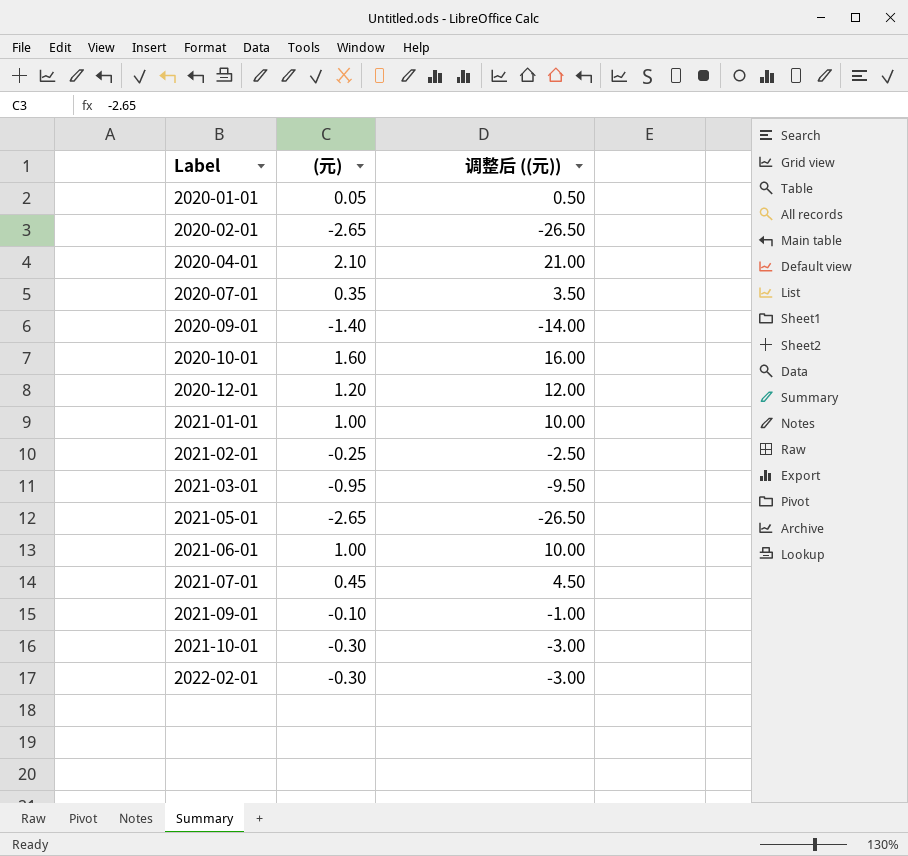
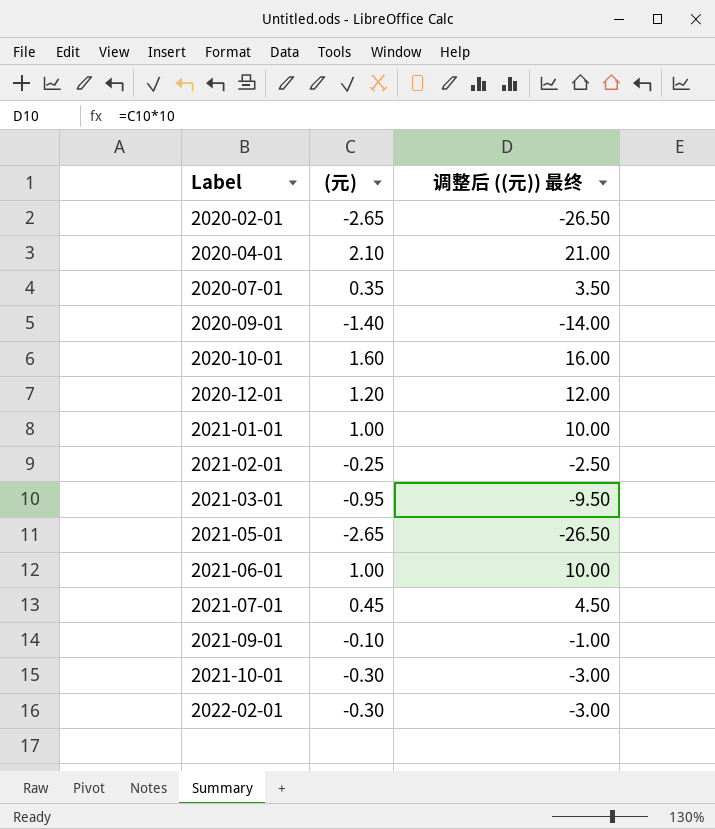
column name: 调整后 ((元)) -> 调整后 ((元)) 最终
row 2020-01-01: 0.05 | 0.50 -> none

